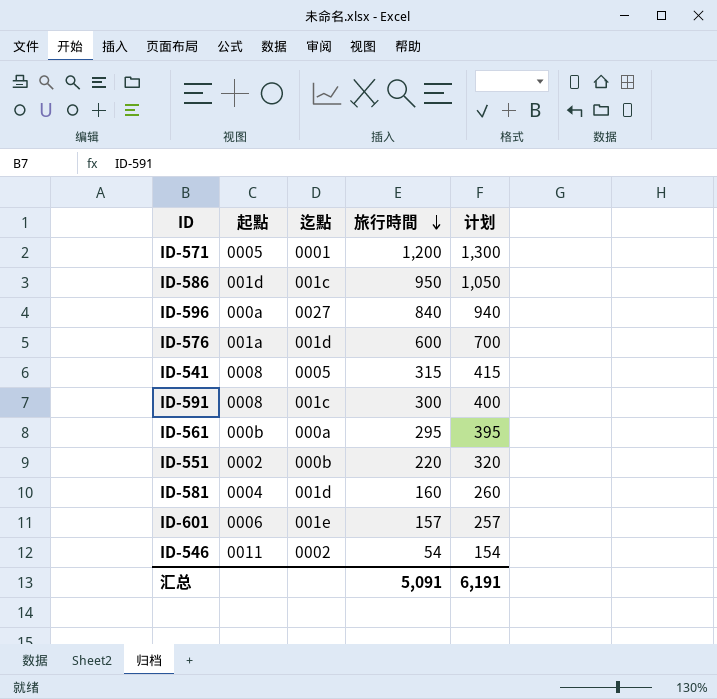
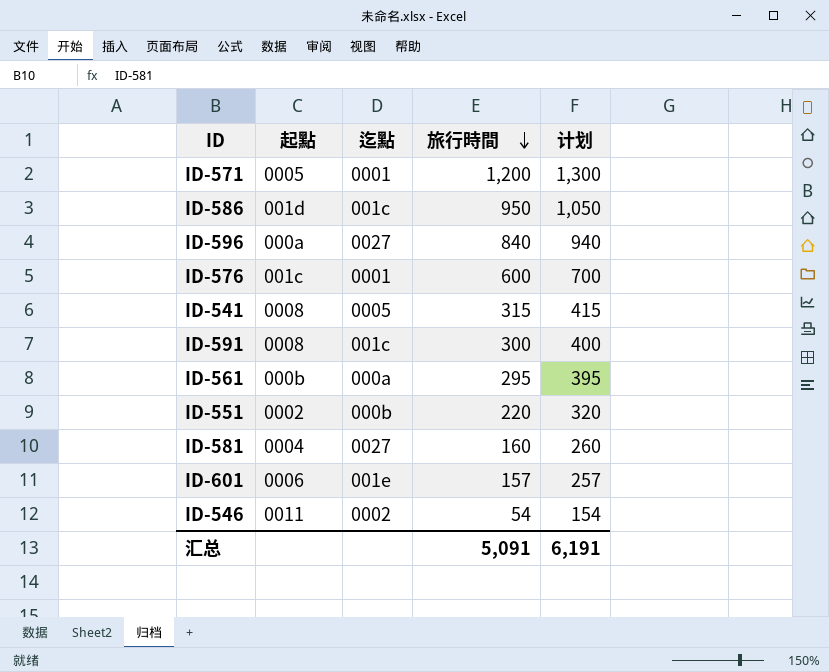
ID-576 | 起點: 001a -> 001c
ID-576 | 迄點: 001d -> 0001
ID-581 | 迄點: 001d -> 0027

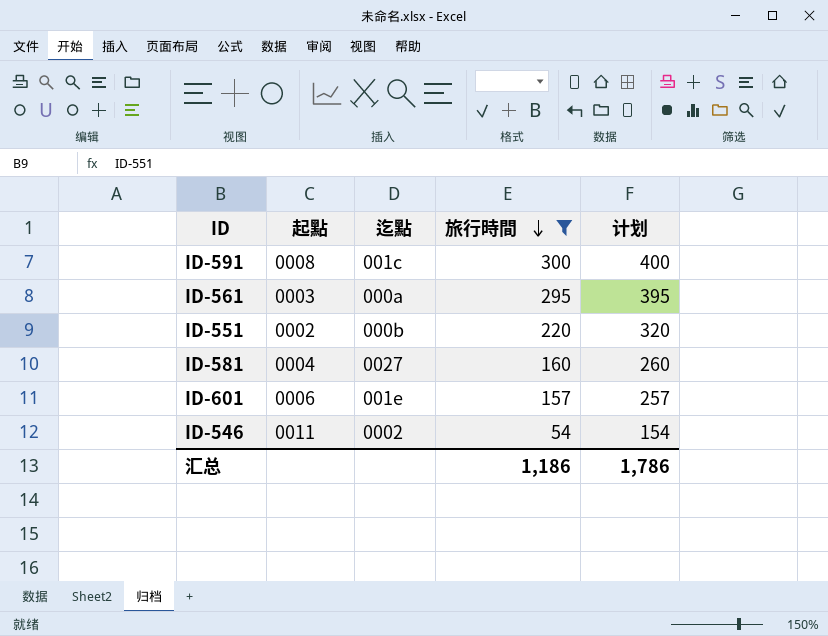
filter: none -> 旅行時間 <= 300
ID-561 | 起點: 000b -> 0003
汇总 | 旅行時間: 5,091 -> 1,186
汇总 | 计划: 6,191 -> 1,786

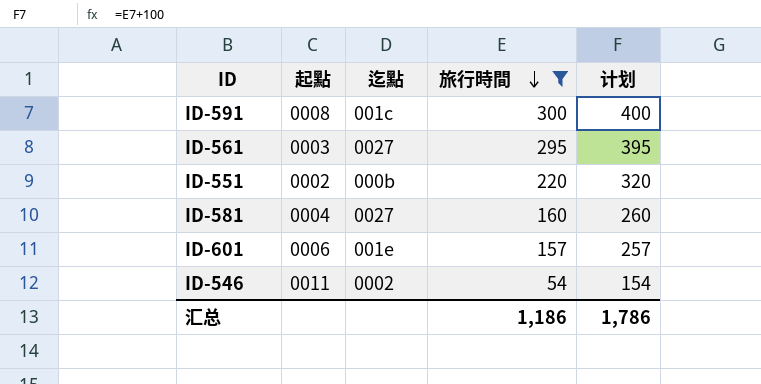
ID-561 | 迄點: 000a -> 0027

